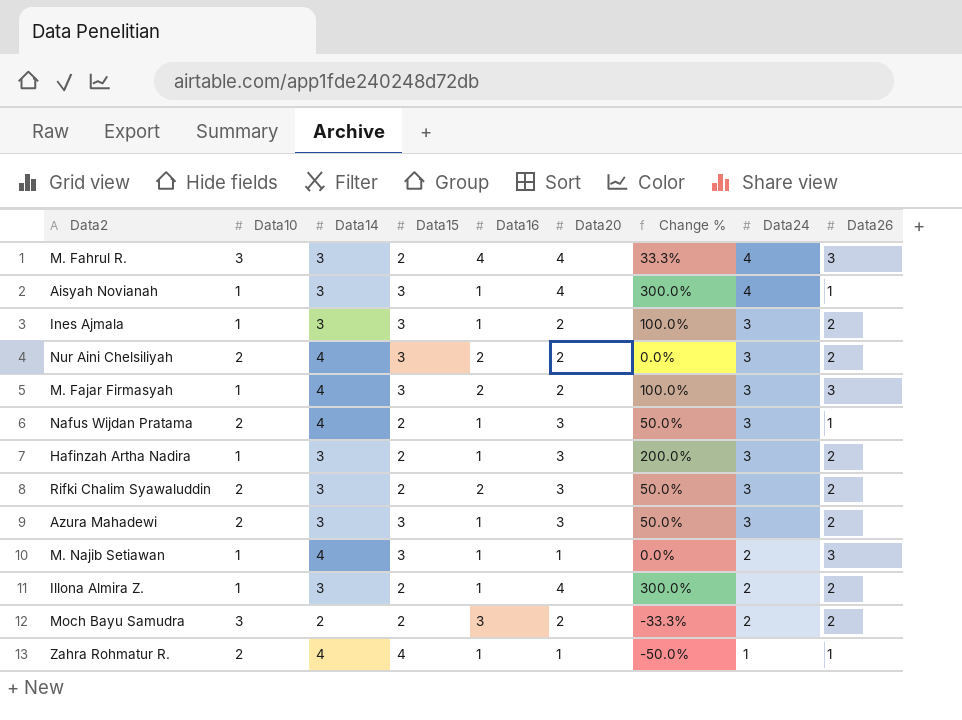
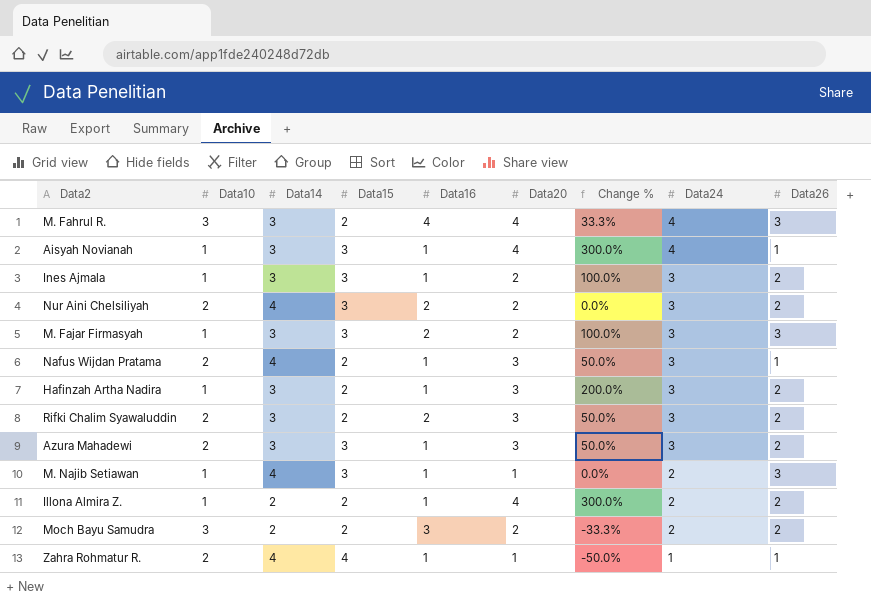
M. Fajar Firmasyah | Data14: 4 -> 3
Illona Almira Z. | Data14: 3 -> 2

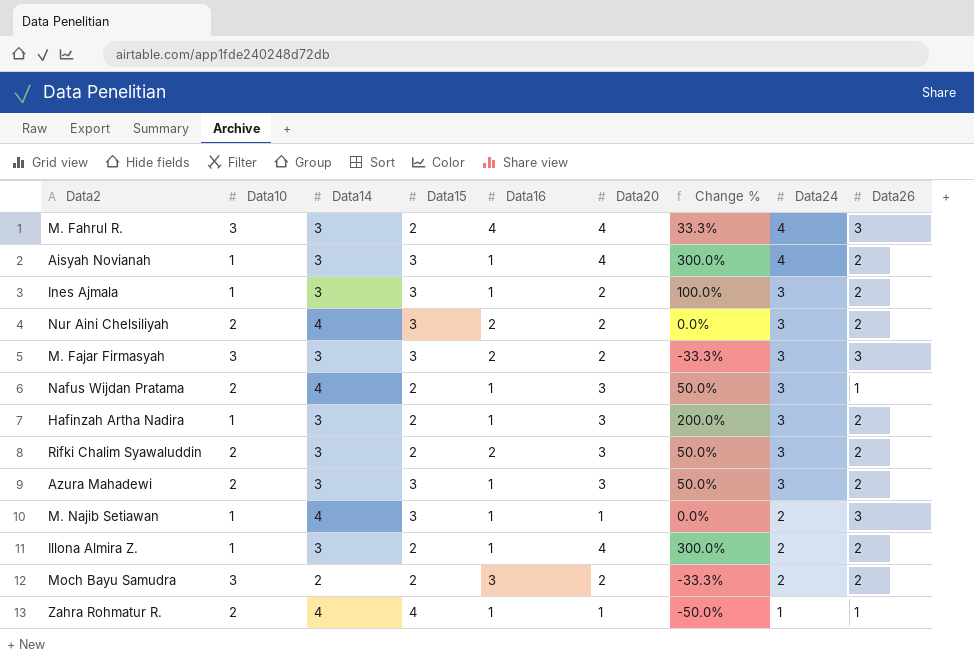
Aisyah Novianah | Data26: 1 -> 2
M. Fajar Firmasyah | Data10: 1 -> 3
M. Fajar Firmasyah | Change %: 100.0% -> -33.3%
Illona Almira Z. | Data14: 2 -> 3

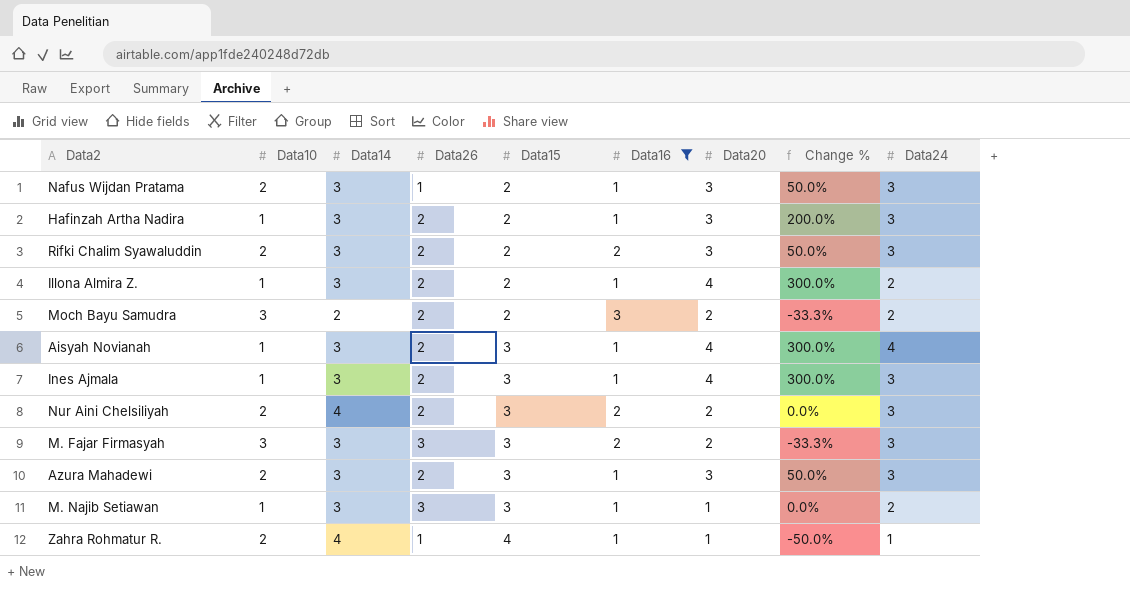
filter: none -> Data16 != 4
row order: Data24 descending -> Data15 ascending
column Data26 | position: 9 -> 4
Nafus Wijdan Pratama | Data14: 4 -> 3
Ines Ajmala | Data20: 2 -> 4
Ines Ajmala | Change %: 100.0% -> 300.0%
M. Najib Setiawan | Data14: 4 -> 3

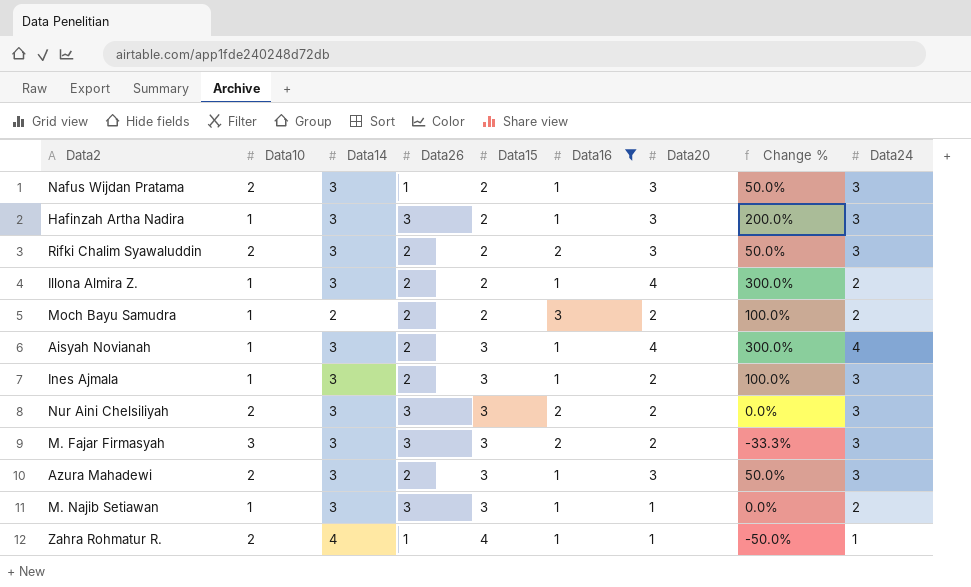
Hafinzah Artha Nadira | Data26: 2 -> 3
Moch Bayu Samudra | Data10: 3 -> 1
Moch Bayu Samudra | Change %: -33.3% -> 100.0%
Ines Ajmala | Data20: 4 -> 2
Ines Ajmala | Change %: 300.0% -> 100.0%
Nur Aini Chelsiliyah | Data14: 4 -> 3
Nur Aini Chelsiliyah | Data26: 2 -> 3

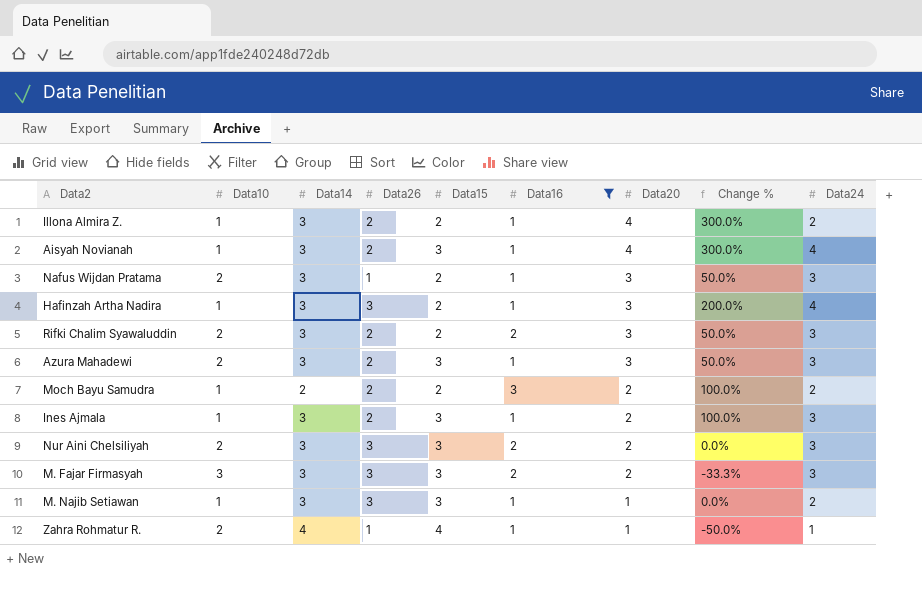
row order: Data15 ascending -> Data20 descending
Hafinzah Artha Nadira | Data24: 3 -> 4

